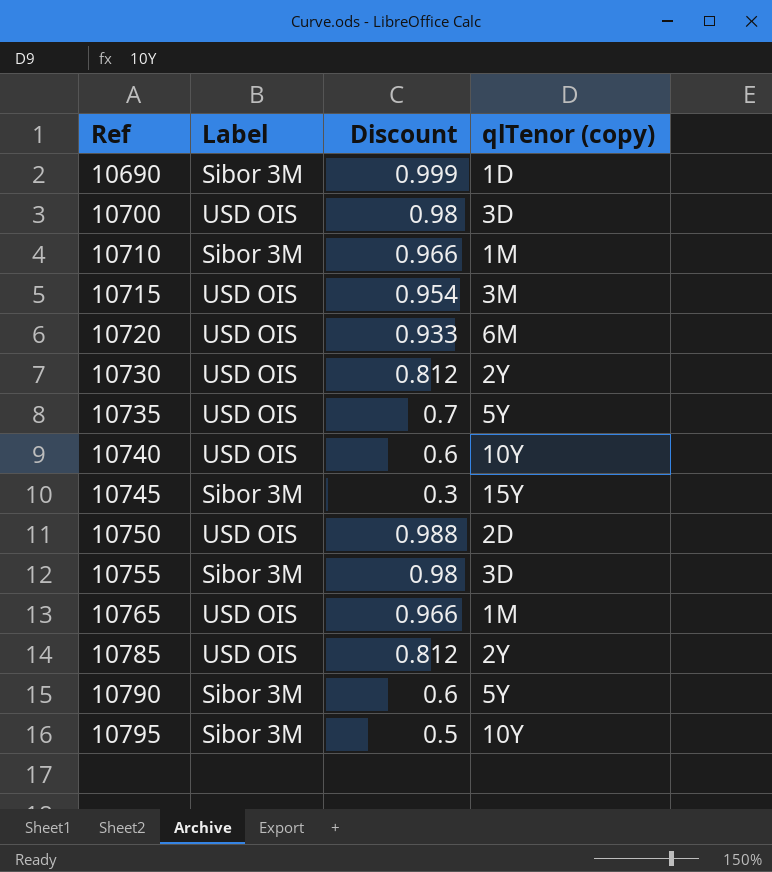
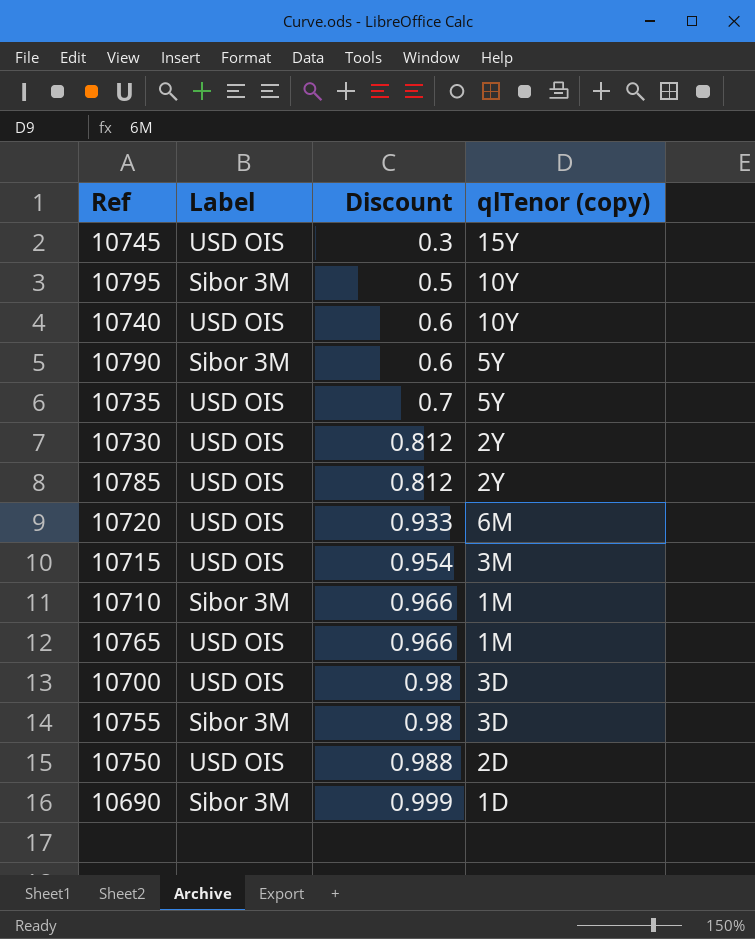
row order: Ref ascending -> Discount ascending
10745 | Label: Sibor 3M -> USD OIS

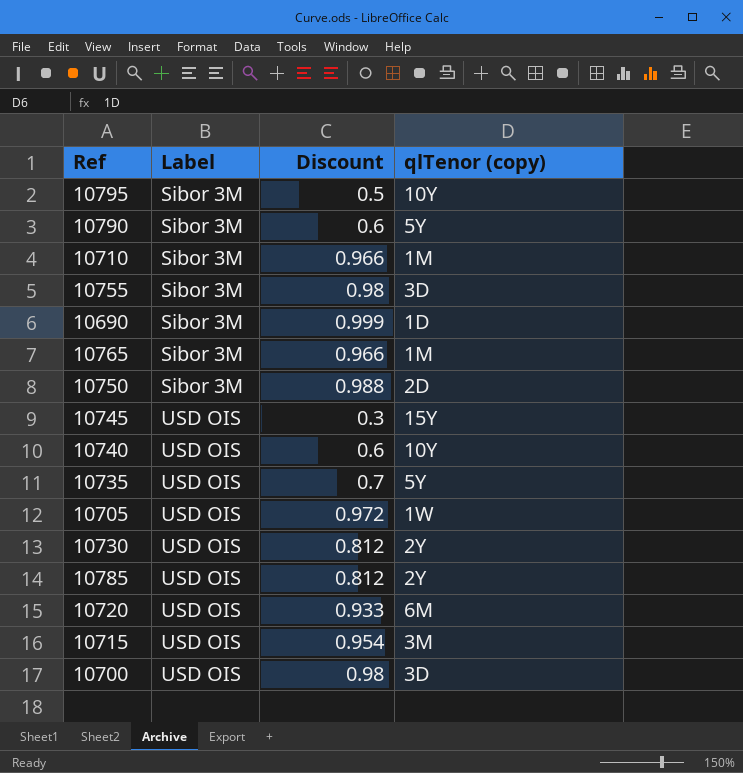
row order: Discount ascending -> Label ascending
10765 | Label: USD OIS -> Sibor 3M
10750 | Label: USD OIS -> Sibor 3M
row 10705: none -> USD OIS | 0.972 | 1W

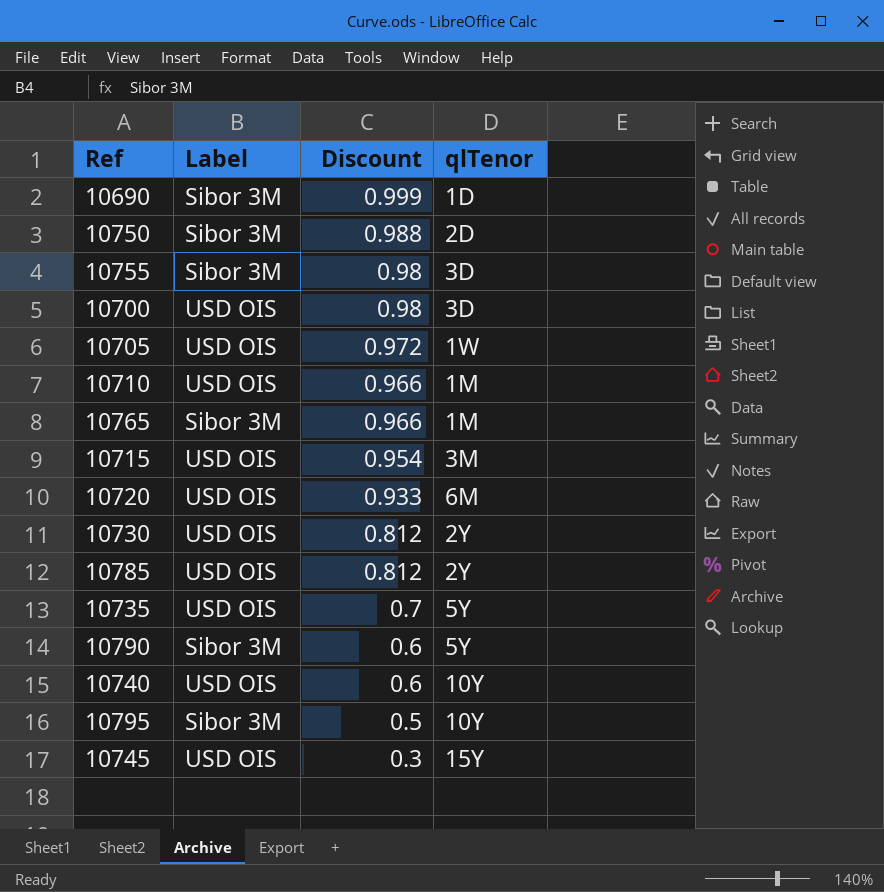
row order: Label ascending -> Discount descending
column name: qlTenor (copy) -> qlTenor
10710 | Label: Sibor 3M -> USD OIS

